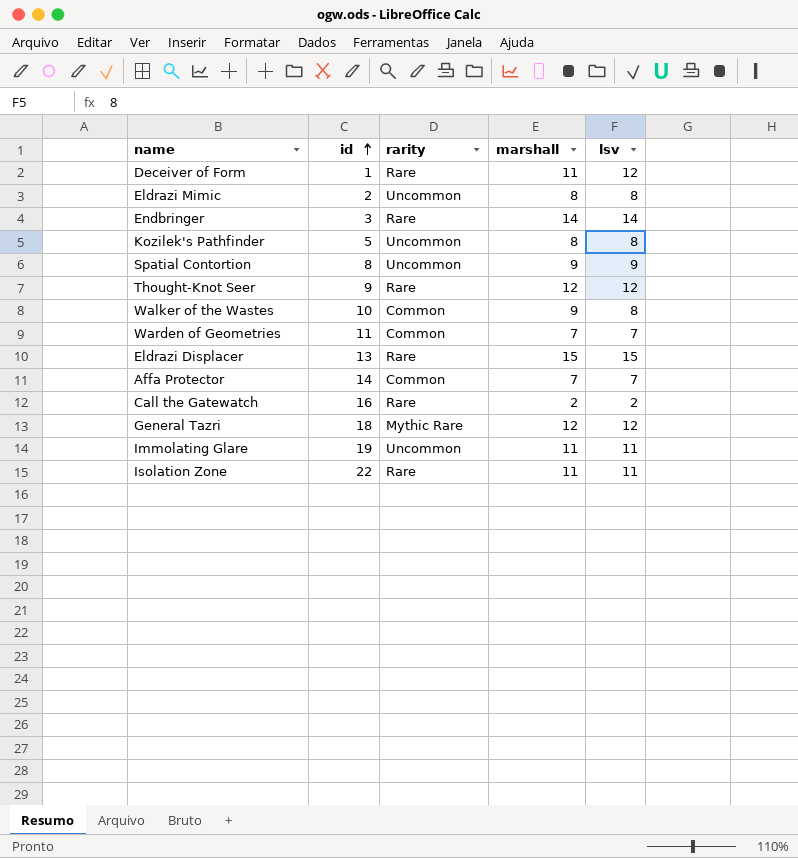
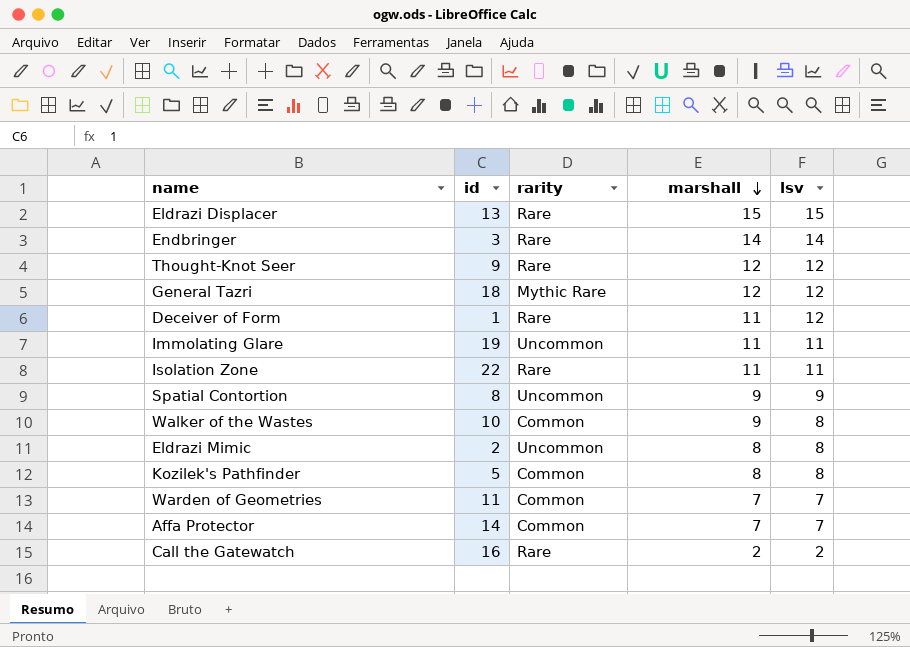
row order: id ascending -> marshall descending
Kozilek's Pathfinder | rarity: Uncommon -> Common

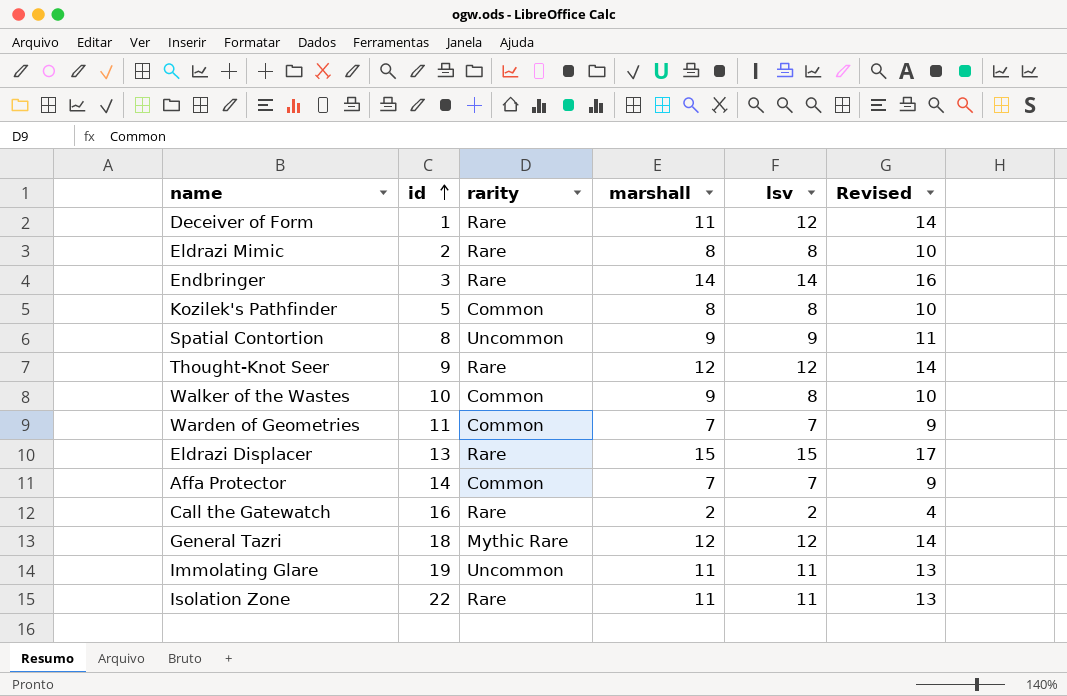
row order: marshall descending -> id ascending
column Revised | formula: none -> [lsv] + 2
Eldrazi Mimic | rarity: Uncommon -> Rare

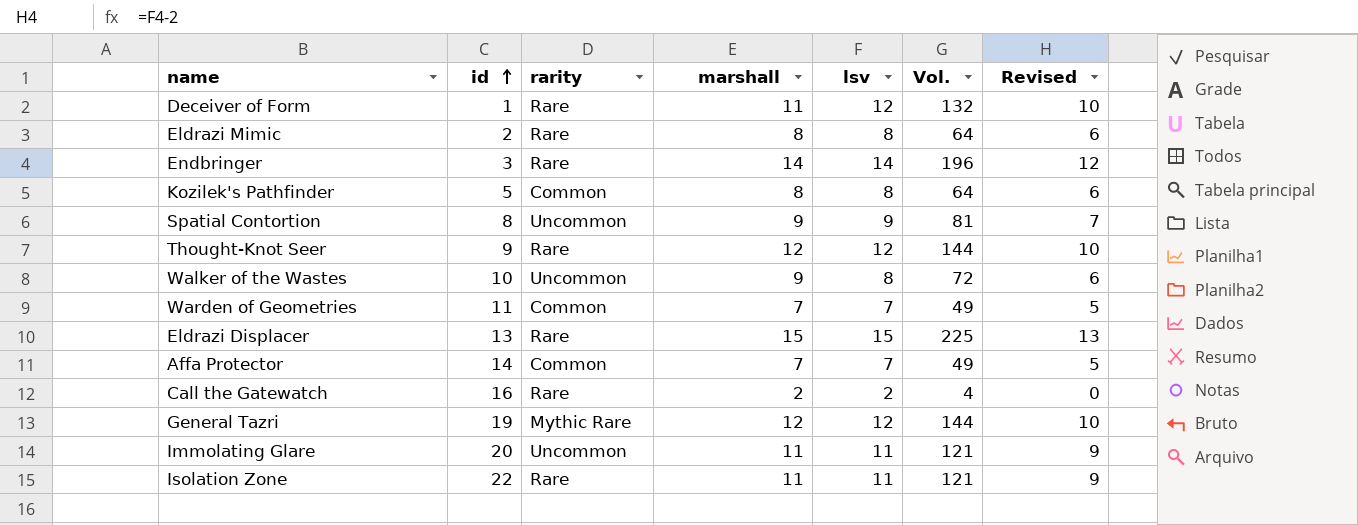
column Vol. | formula: none -> [marshall] * [lsv]
column Revised | formula: [lsv] + 2 -> [lsv] - 2
Walker of the Wastes | rarity: Common -> Uncommon
General Tazri | id: 18 -> 19
Immolating Glare | id: 19 -> 20

